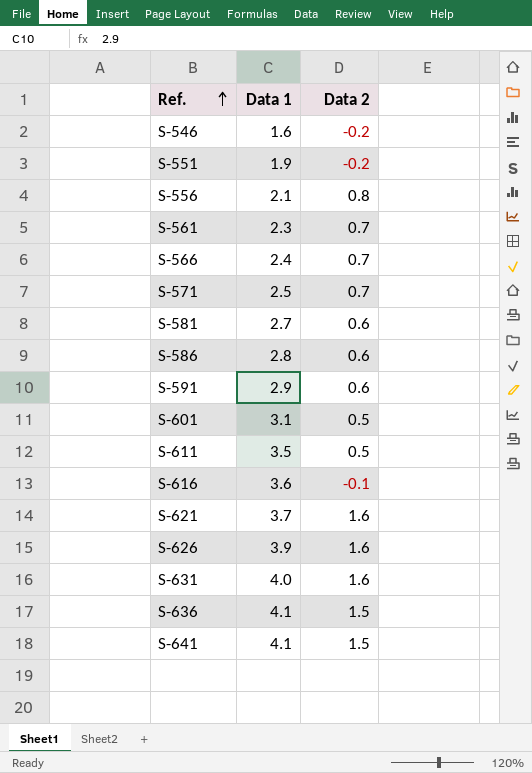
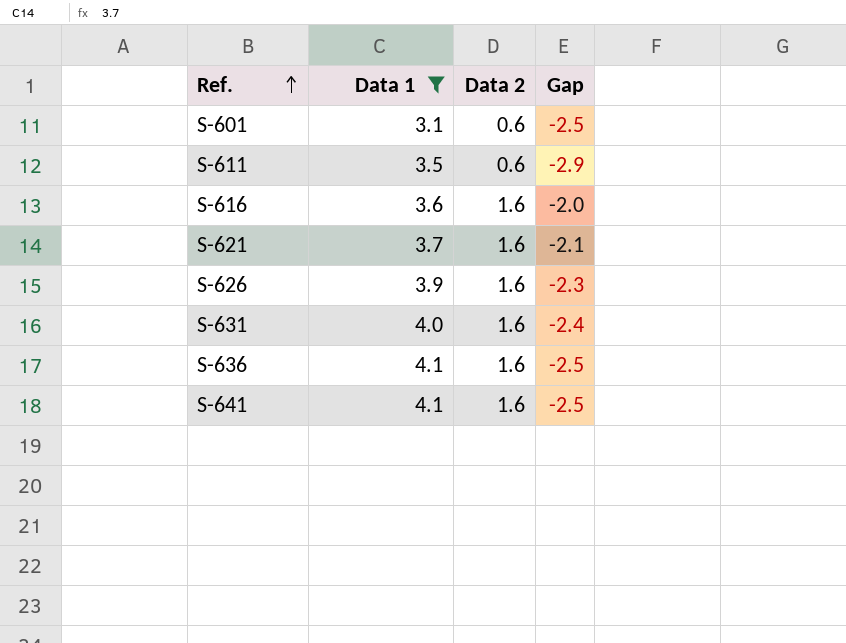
filter: none -> Data 1 >= 3.1
column Gap | formula: none -> [Data 2] - [Data 1]
S-601 | Data 2: 0.5 -> 0.6
S-611 | Data 2: 0.5 -> 0.6
S-616 | Data 2: -0.1 -> 1.6
S-636 | Data 2: 1.5 -> 1.6
S-641 | Data 2: 1.5 -> 1.6

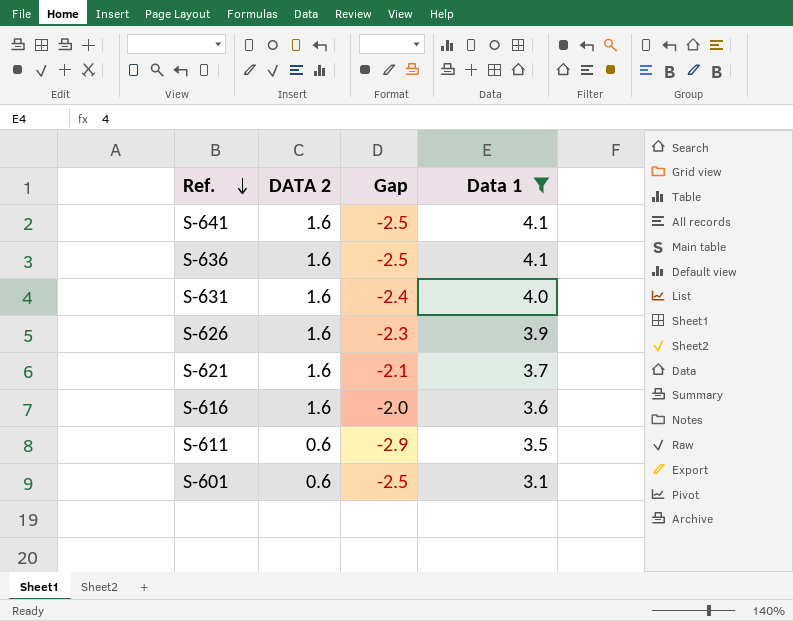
row order: Ref. ascending -> Ref. descending
column name: Data 2 -> DATA 2
column Data 1 | position: 2 -> 4

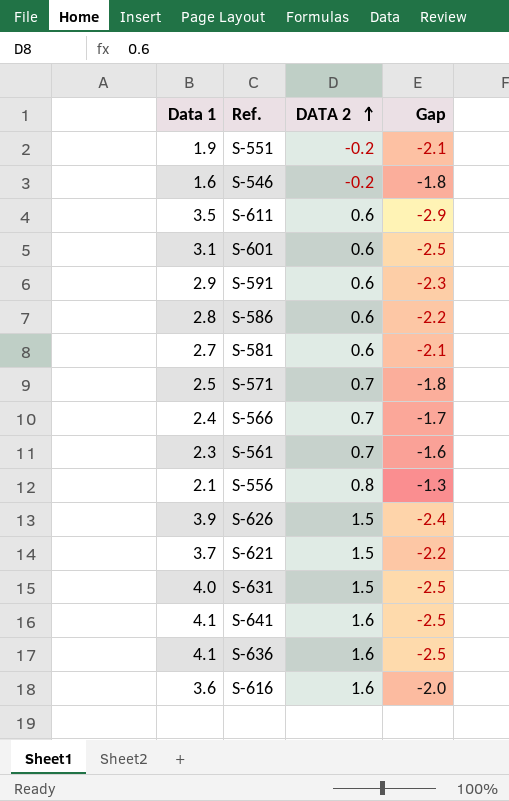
filter: Data 1 >= 3.1 -> none
row order: Ref. descending -> DATA 2 ascending
column Data 1 | position: 4 -> 1
S-626 | DATA 2: 1.6 -> 1.5
S-626 | Gap: -2.3 -> -2.4
S-621 | DATA 2: 1.6 -> 1.5
S-621 | Gap: -2.1 -> -2.2
S-631 | DATA 2: 1.6 -> 1.5
S-631 | Gap: -2.4 -> -2.5

